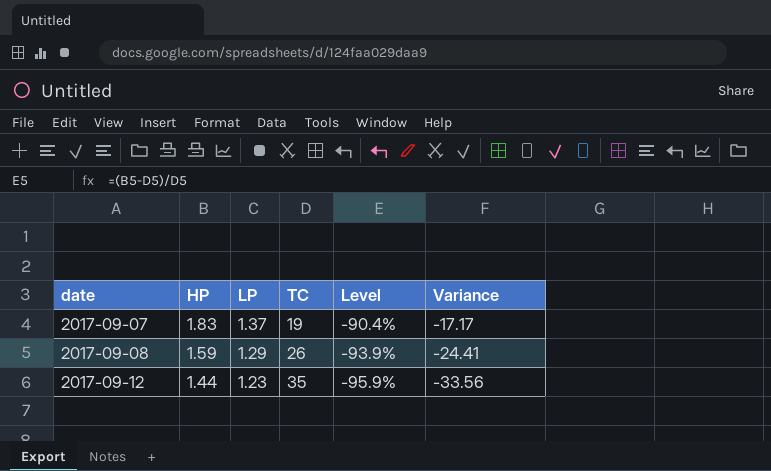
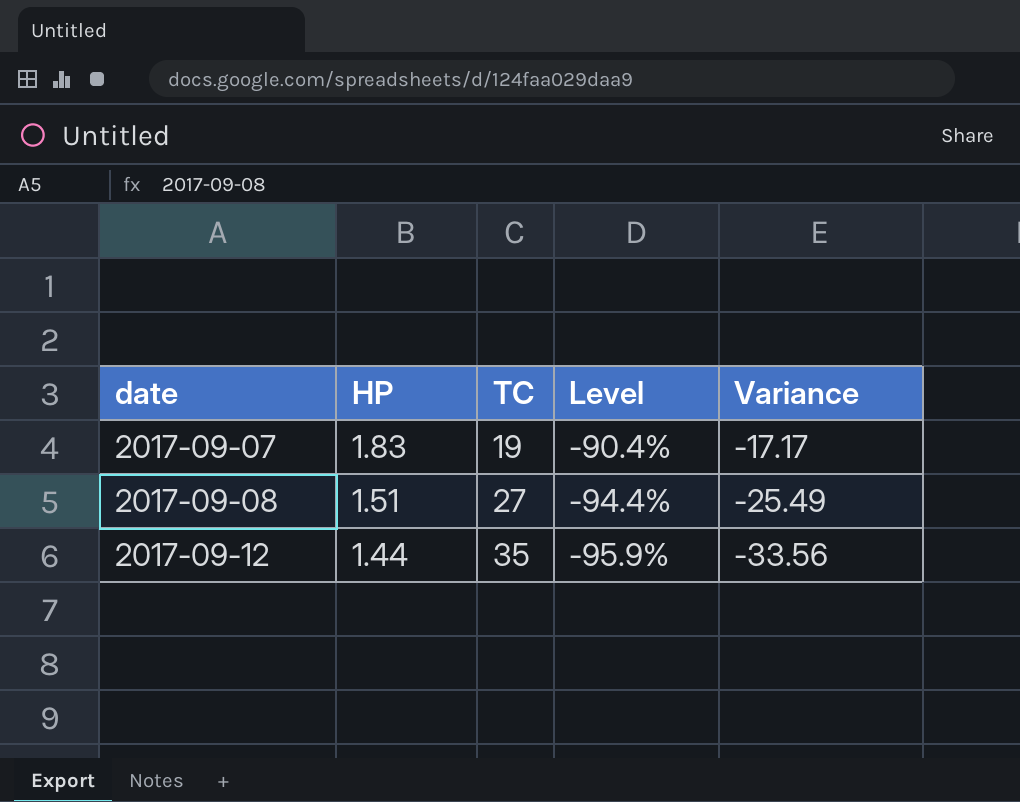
column LP | position: 3 -> none
2017-09-08 | HP: 1.59 -> 1.51
2017-09-08 | TC: 26 -> 27
2017-09-08 | Level: -93.9% -> -94.4%
2017-09-08 | Variance: -24.41 -> -25.49

